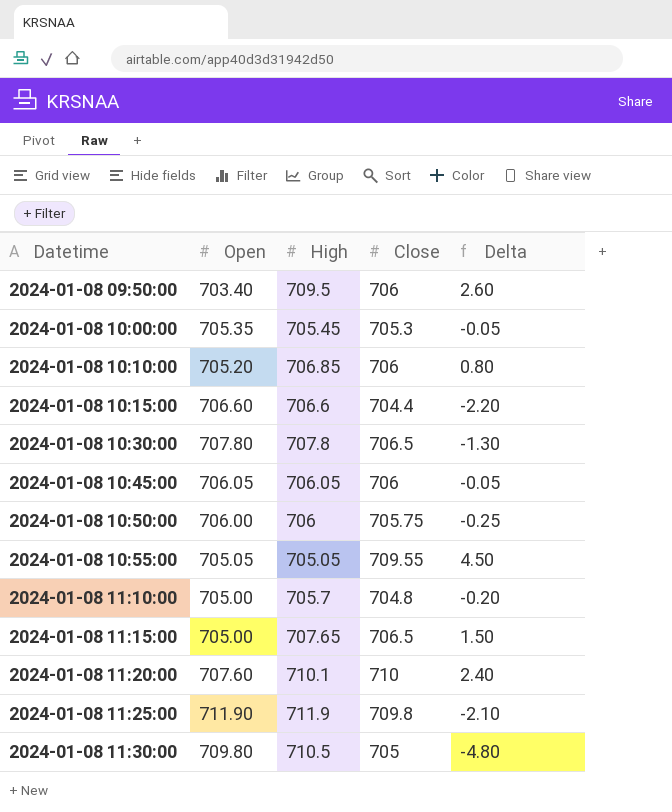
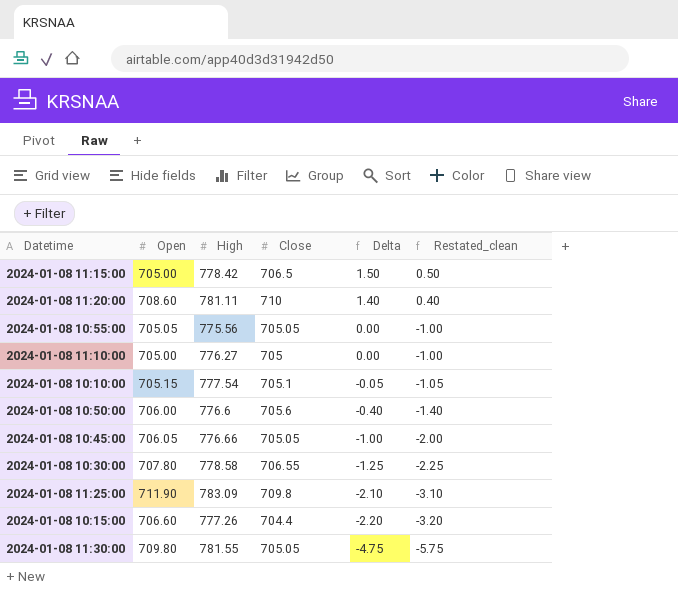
row order: Datetime ascending -> Delta descending
column Restated_clean | formula: none -> [Delta] - 1
row 2024-01-08 09:50:00: 703.40 | 709.5 | 706 | 2.60 -> none
row 2024-01-08 10:00:00: 705.35 | 705.45 | 705.3 | -0.05 -> none
2024-01-08 11:15:00 | High: 707.65 -> 778.42
2024-01-08 11:20:00 | Open: 707.60 -> 708.60
2024-01-08 11:20:00 | High: 710.1 -> 781.11
2024-01-08 11:20:00 | Delta: 2.40 -> 1.40
2024-01-08 10:55:00 | High: 705.05 -> 775.56
2024-01-08 10:55:00 | Close: 709.55 -> 705.05
2024-01-08 10:55:00 | Delta: 4.50 -> 0.00
2024-01-08 11:10:00 | High: 705.7 -> 776.27
2024-01-08 11:10:00 | Close: 704.8 -> 705
2024-01-08 11:10:00 | Delta: -0.20 -> 0.00
2024-01-08 10:10:00 | Open: 705.20 -> 705.15
2024-01-08 10:10:00 | High: 706.85 -> 777.54
2024-01-08 10:10:00 | Close: 706 -> 705.1
2024-01-08 10:10:00 | Delta: 0.80 -> -0.05
2024-01-08 10:50:00 | High: 706 -> 776.6
2024-01-08 10:50:00 | Close: 705.75 -> 705.6
2024-01-08 10:50:00 | Delta: -0.25 -> -0.40
2024-01-08 10:45:00 | High: 706.05 -> 776.66
2024-01-08 10:45:00 | Close: 706 -> 705.05
2024-01-08 10:45:00 | Delta: -0.05 -> -1.00
2024-01-08 10:30:00 | High: 707.8 -> 778.58
2024-01-08 10:30:00 | Close: 706.5 -> 706.55
2024-01-08 10:30:00 | Delta: -1.30 -> -1.25
2024-01-08 11:25:00 | High: 711.9 -> 783.09
2024-01-08 10:15:00 | High: 706.6 -> 777.26
2024-01-08 11:30:00 | High: 710.5 -> 781.55
2024-01-08 11:30:00 | Close: 705 -> 705.05
2024-01-08 11:30:00 | Delta: -4.80 -> -4.75

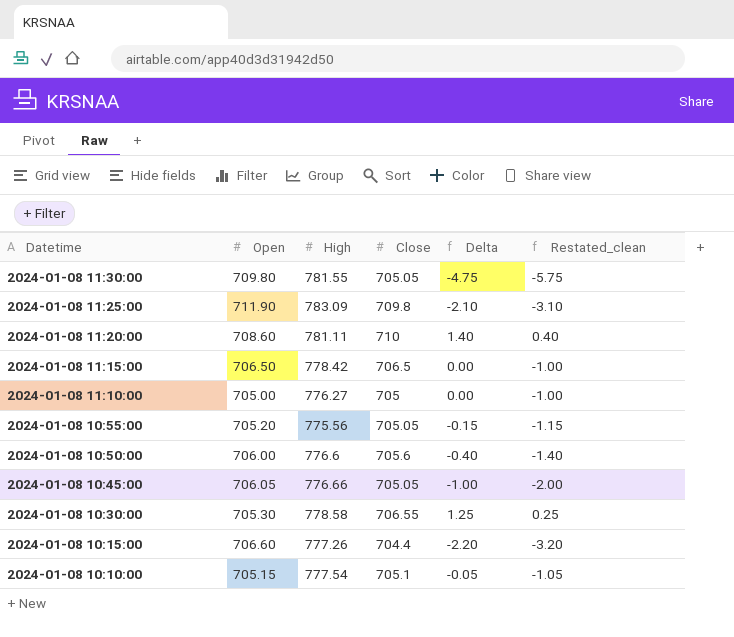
row order: Delta descending -> Datetime descending
2024-01-08 11:15:00 | Open: 705.00 -> 706.50
2024-01-08 11:15:00 | Delta: 1.50 -> 0.00
2024-01-08 11:15:00 | Restated_clean: 0.50 -> -1.00
2024-01-08 10:55:00 | Open: 705.05 -> 705.20
2024-01-08 10:55:00 | Delta: 0.00 -> -0.15
2024-01-08 10:55:00 | Restated_clean: -1.00 -> -1.15
2024-01-08 10:30:00 | Open: 707.80 -> 705.30
2024-01-08 10:30:00 | Delta: -1.25 -> 1.25
2024-01-08 10:30:00 | Restated_clean: -2.25 -> 0.25

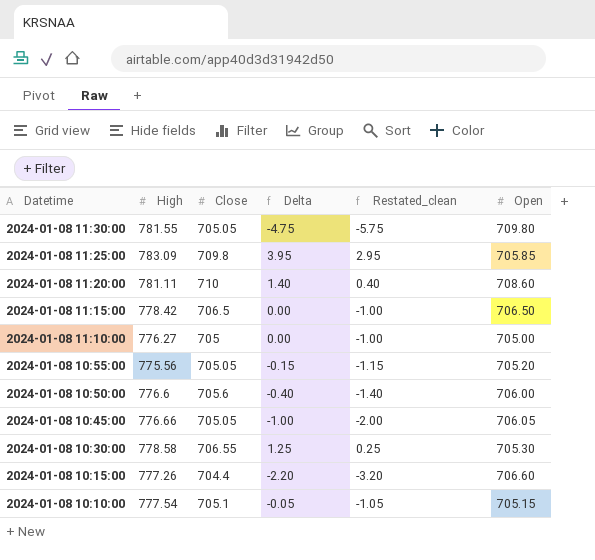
column Open | position: 2 -> 6
2024-01-08 11:25:00 | Delta: -2.10 -> 3.95
2024-01-08 11:25:00 | Restated_clean: -3.10 -> 2.95
2024-01-08 11:25:00 | Open: 711.90 -> 705.85

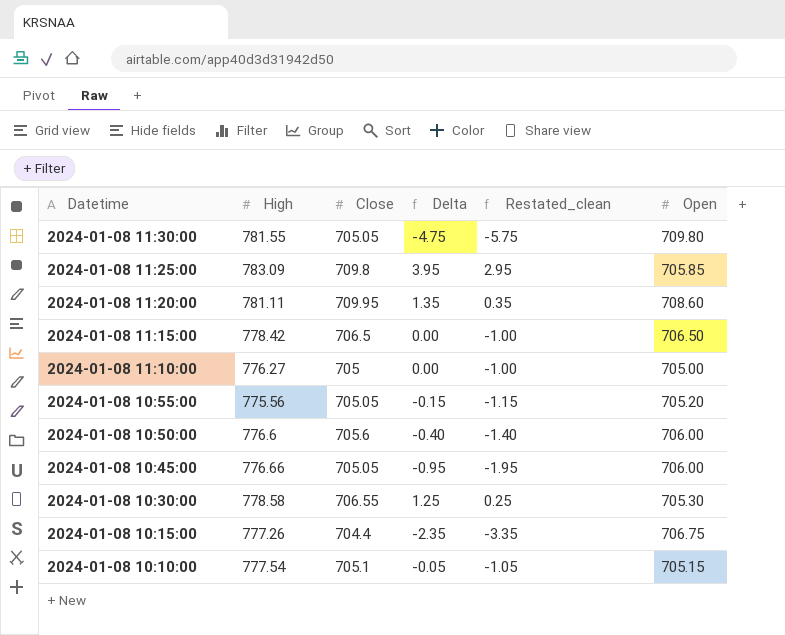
2024-01-08 11:20:00 | Close: 710 -> 709.95
2024-01-08 11:20:00 | Delta: 1.40 -> 1.35
2024-01-08 11:20:00 | Restated_clean: 0.40 -> 0.35
2024-01-08 10:45:00 | Delta: -1.00 -> -0.95
2024-01-08 10:45:00 | Restated_clean: -2.00 -> -1.95
2024-01-08 10:45:00 | Open: 706.05 -> 706.00
2024-01-08 10:15:00 | Delta: -2.20 -> -2.35
2024-01-08 10:15:00 | Restated_clean: -3.20 -> -3.35
2024-01-08 10:15:00 | Open: 706.60 -> 706.75

